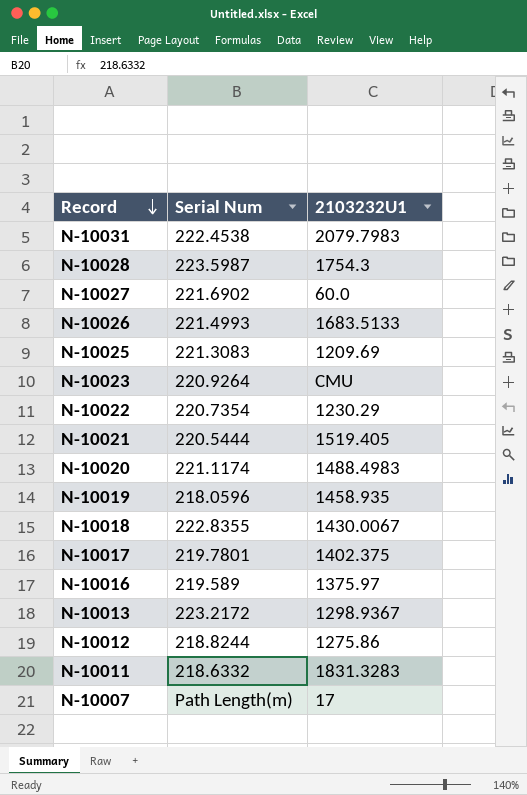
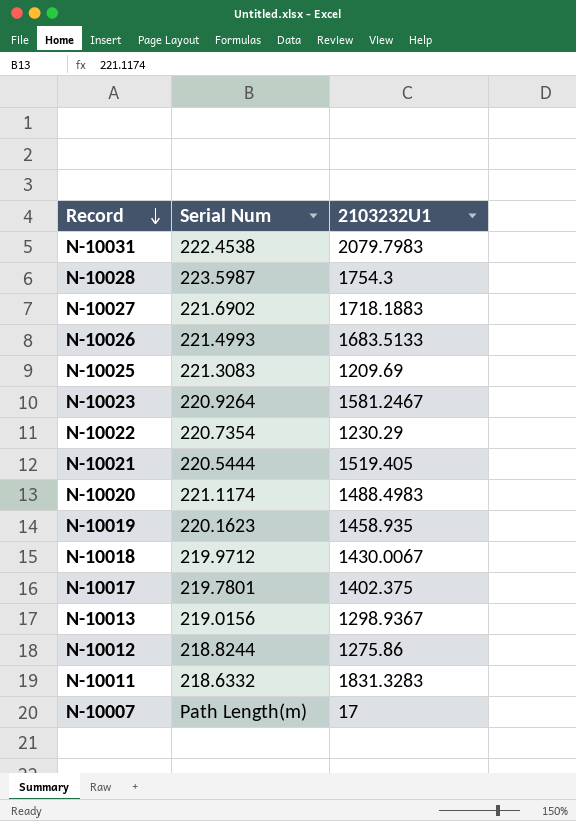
row N-10016: 219.589 | 1375.97 -> none
N-10027 | 2103232U1: 60.0 -> 1718.1883
N-10023 | 2103232U1: CMU -> 1581.2467
N-10019 | Serial Num: 218.0596 -> 220.1623
N-10018 | Serial Num: 222.8355 -> 219.9712
N-10013 | Serial Num: 223.2172 -> 219.0156

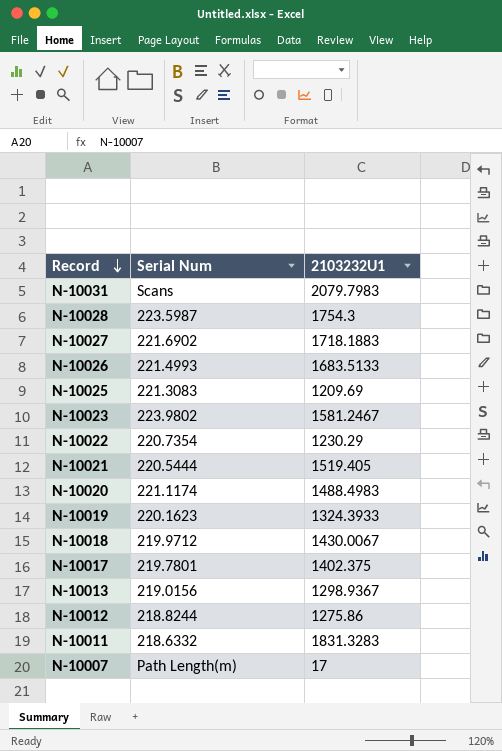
N-10031 | Serial Num: 222.4538 -> Scans
N-10023 | Serial Num: 220.9264 -> 223.9802
N-10019 | 2103232U1: 1458.935 -> 1324.3933

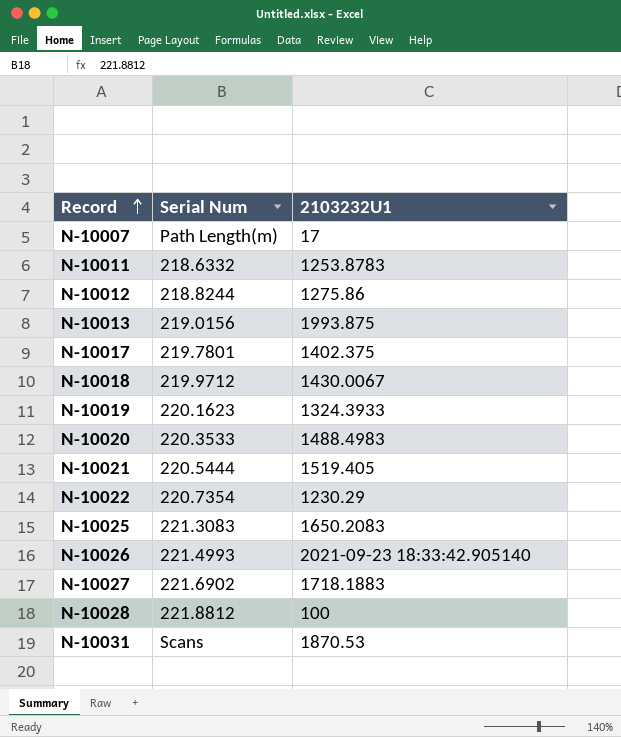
row order: Record descending -> Record ascending
row N-10023: 223.9802 | 1581.2467 -> none
N-10011 | 2103232U1: 1831.3283 -> 1253.8783
N-10013 | 2103232U1: 1298.9367 -> 1993.875
N-10020 | Serial Num: 221.1174 -> 220.3533
N-10025 | 2103232U1: 1209.69 -> 1650.2083
N-10026 | 2103232U1: 1683.5133 -> 2021-09-23 18:33:42.905140
N-10028 | Serial Num: 223.5987 -> 221.8812
N-10028 | 2103232U1: 1754.3 -> 100
N-10031 | 2103232U1: 2079.7983 -> 1870.53

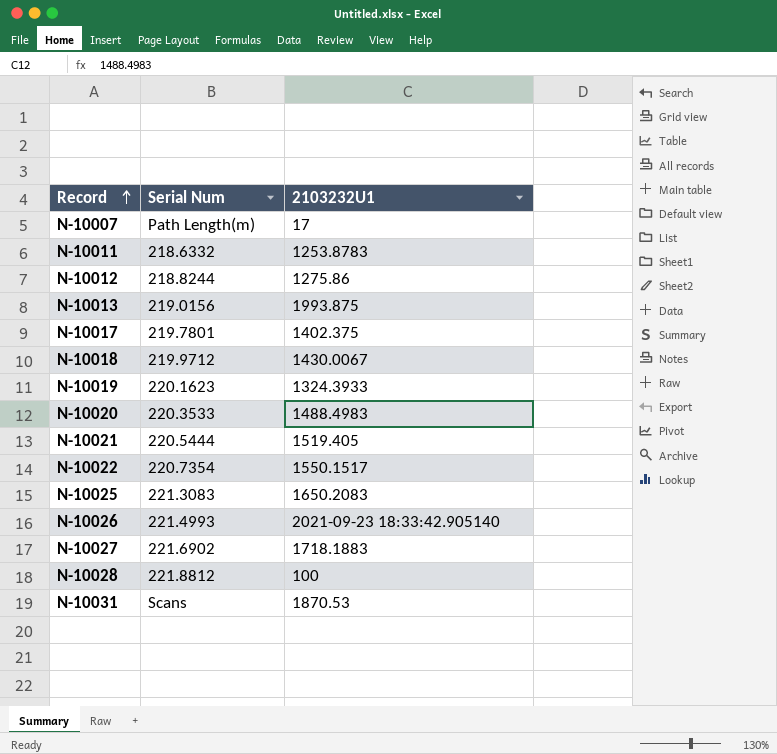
N-10022 | 2103232U1: 1230.29 -> 1550.1517

